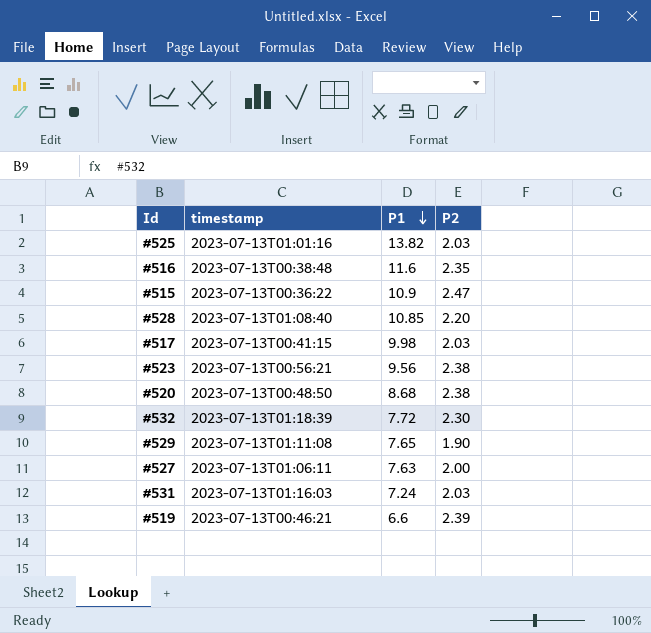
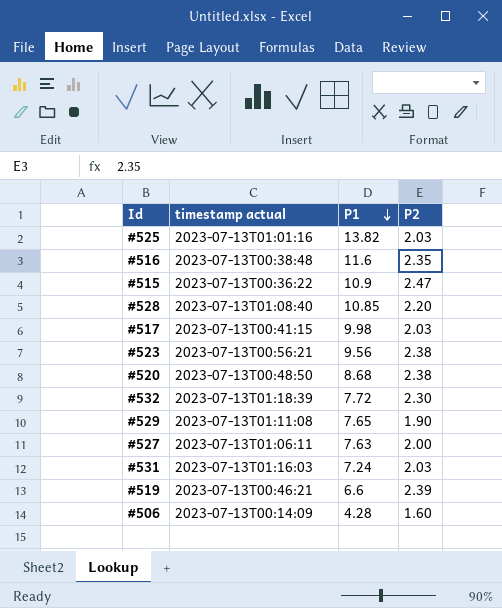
column name: timestamp -> timestamp actual
row #506: none -> 2023-07-13T00:14:09 | 4.28 | 1.60

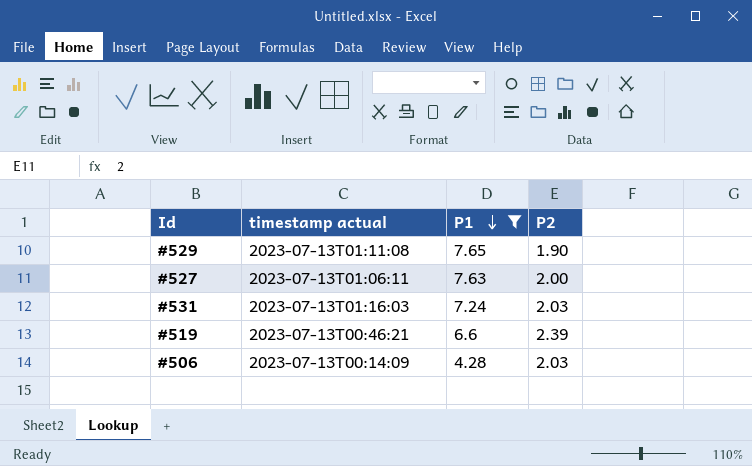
filter: none -> P1 <= 7.65
#506 | P2: 1.60 -> 2.03

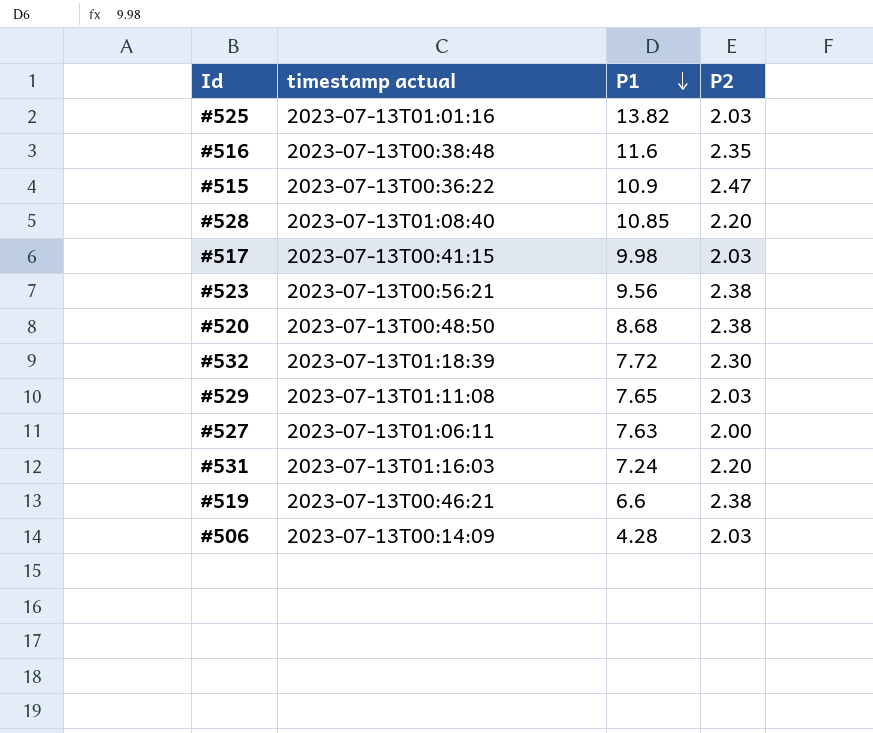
filter: P1 <= 7.65 -> none
#529 | P2: 1.90 -> 2.03
#531 | P2: 2.03 -> 2.20
#519 | P2: 2.39 -> 2.38

